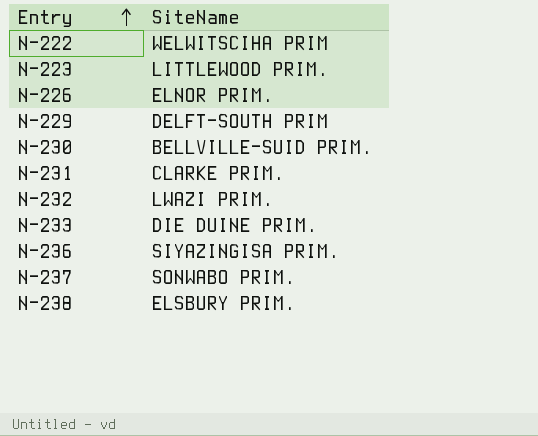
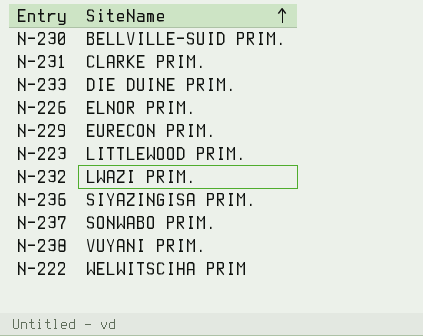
row order: Entry ascending -> SiteName ascending
N-229 | SiteName: DELFT-SOUTH PRIM -> EURECON PRIM.
N-238 | SiteName: ELSBURY PRIM. -> VUYANI PRIM.

